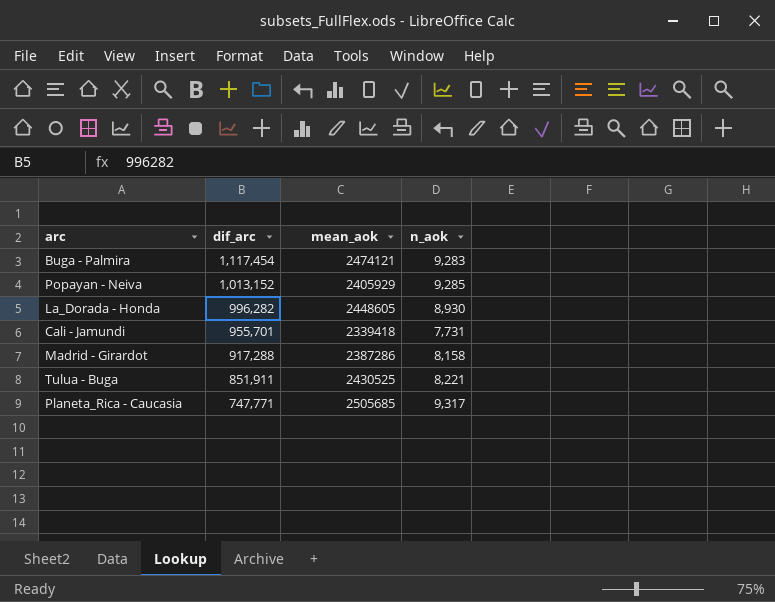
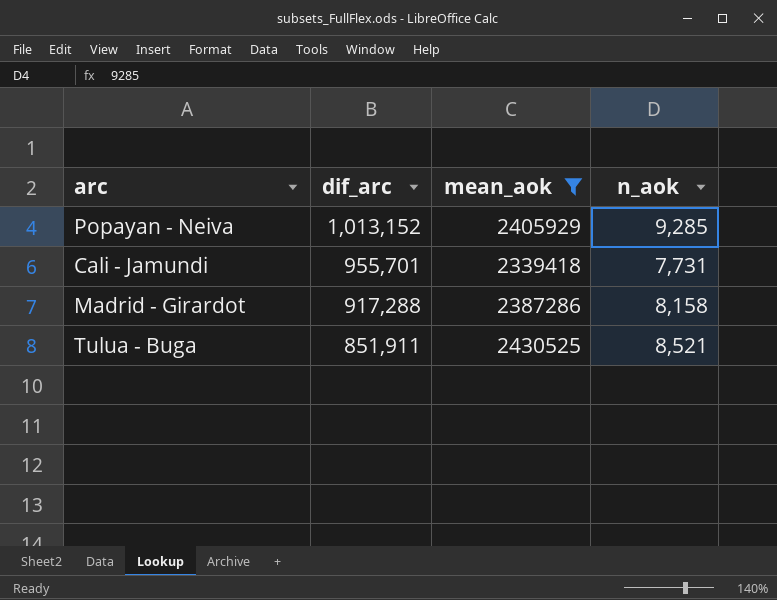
filter: none -> mean_aok <= 2430525
Tulua - Buga | n_aok: 8,221 -> 8,521

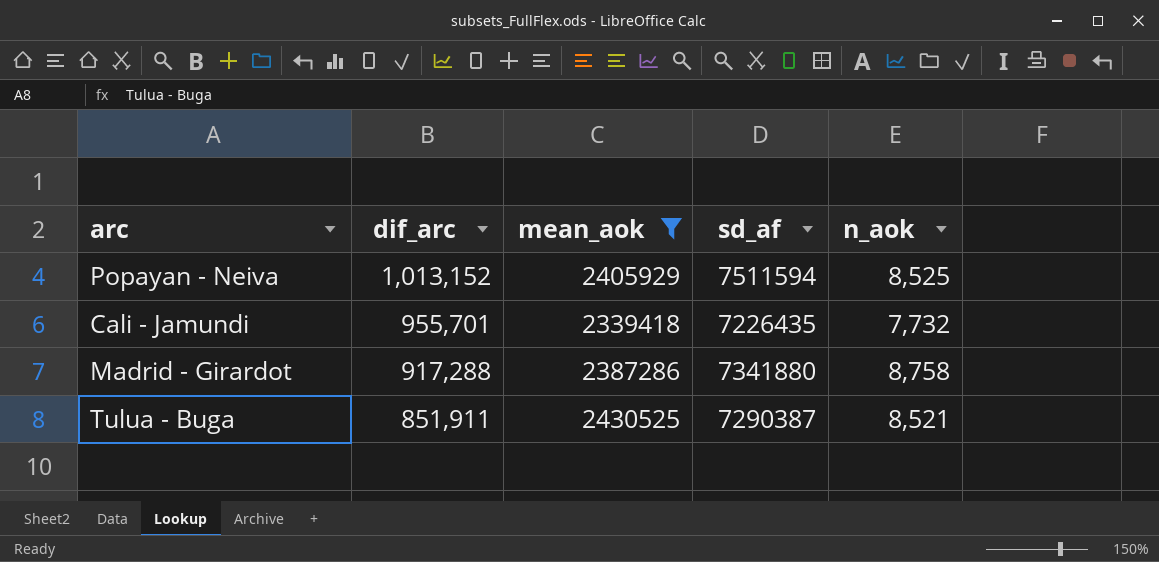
column sd_af | position: none -> 4
Popayan - Neiva | n_aok: 9,285 -> 8,525
Cali - Jamundi | n_aok: 7,731 -> 7,732
Madrid - Girardot | n_aok: 8,158 -> 8,758

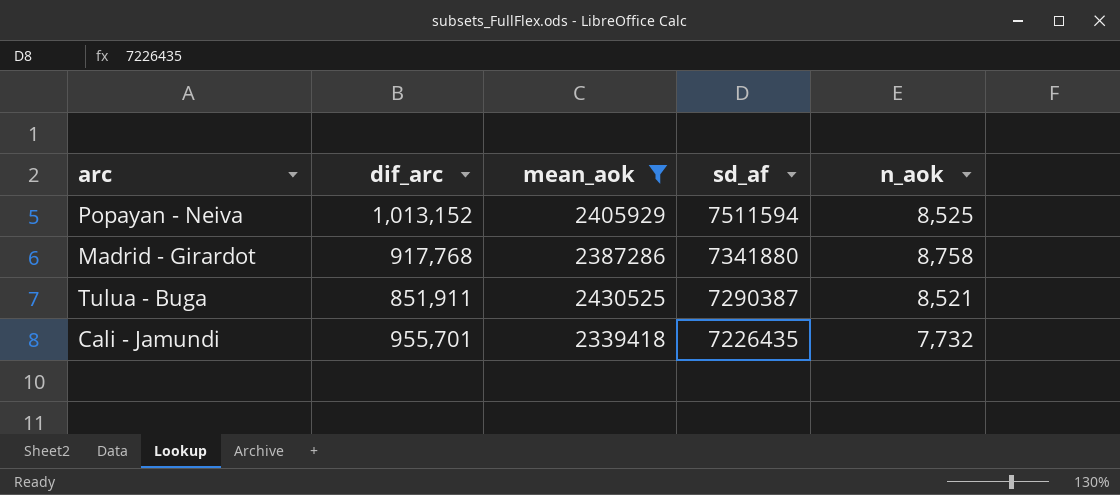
row order: dif_arc descending -> sd_af descending
Madrid - Girardot | dif_arc: 917,288 -> 917,768

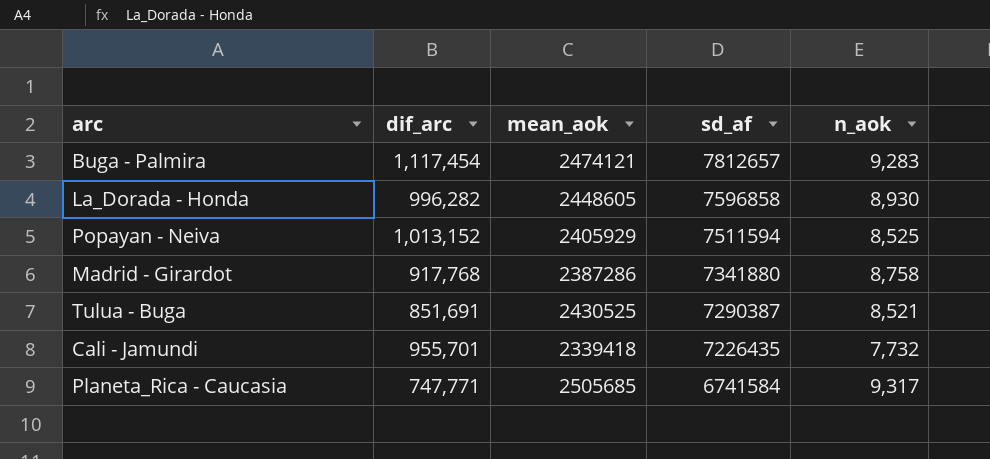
filter: mean_aok <= 2430525 -> none
Tulua - Buga | dif_arc: 851,911 -> 851,691

